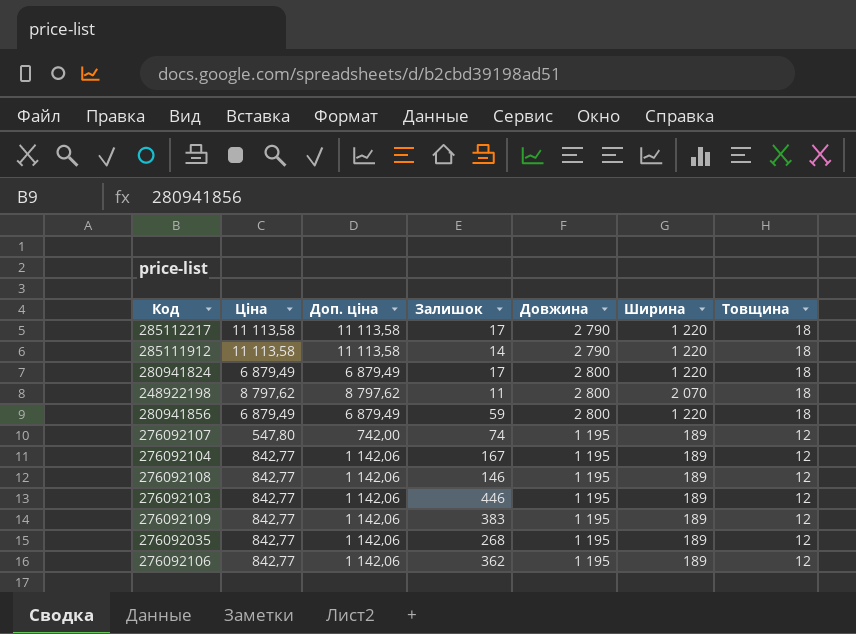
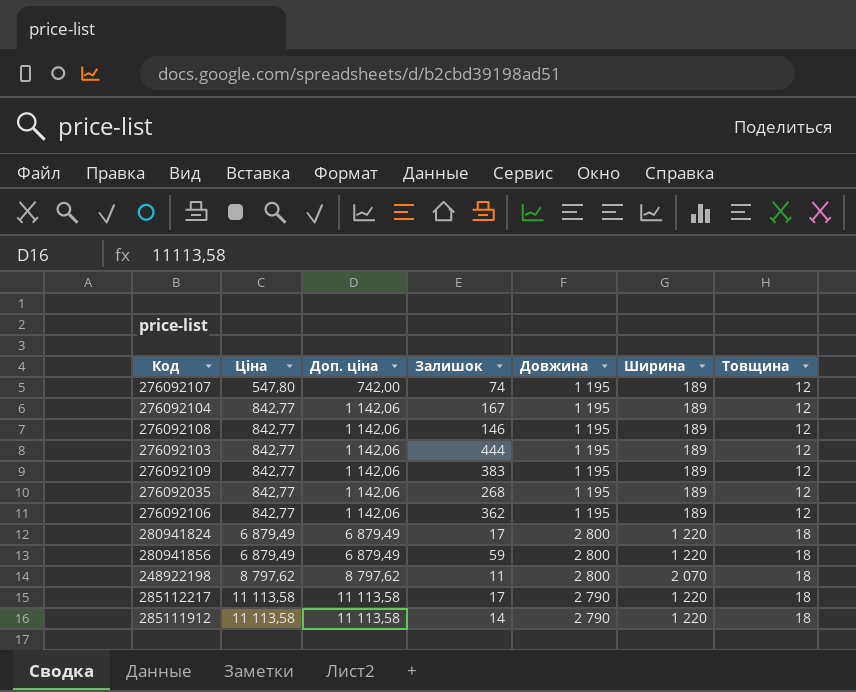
row order: Товщина descending -> Ціна ascending
276092103 | Залишок: 446 -> 444

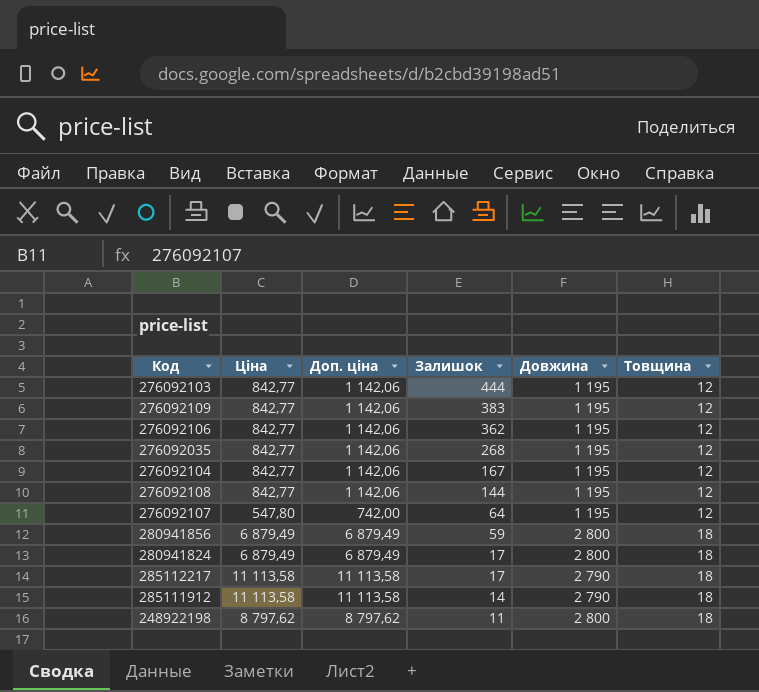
row order: Ціна ascending -> Залишок descending
column Ширина | position: 6 -> none
276092108 | Залишок: 146 -> 144
276092107 | Залишок: 74 -> 64

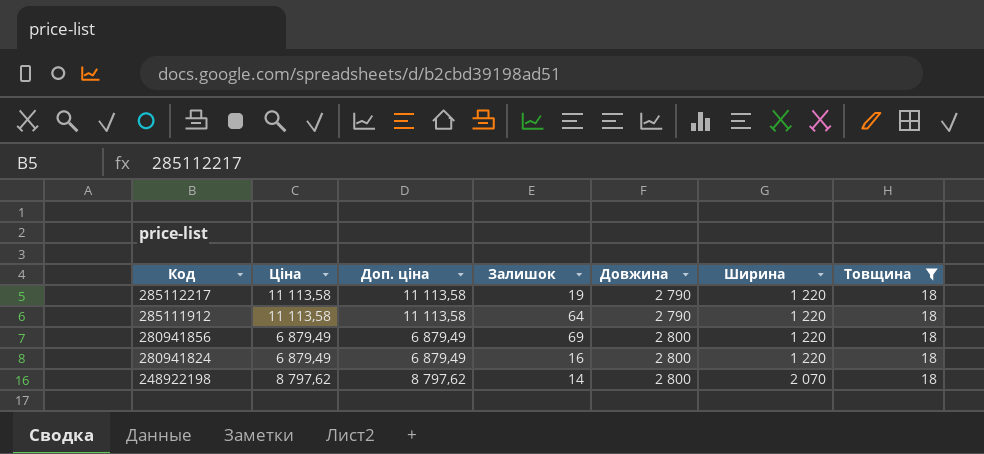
filter: none -> Товщина = 18
row order: Залишок descending -> Код descending
column Ширина | position: none -> 6
285112217 | Залишок: 17 -> 19
285111912 | Залишок: 14 -> 64
280941856 | Залишок: 59 -> 69
280941824 | Залишок: 17 -> 16
248922198 | Залишок: 11 -> 14

